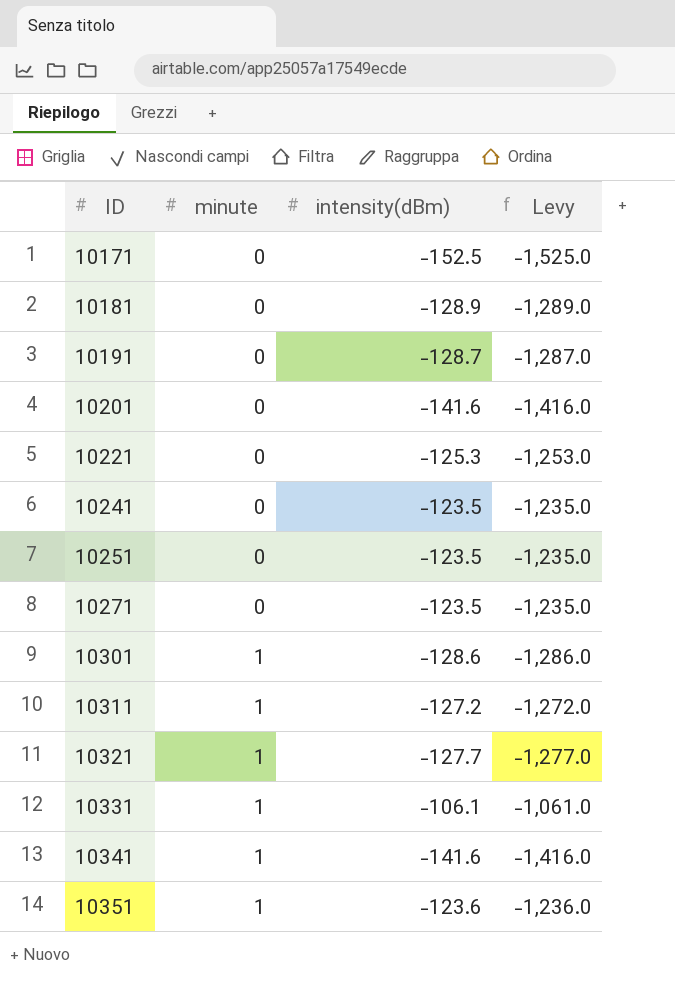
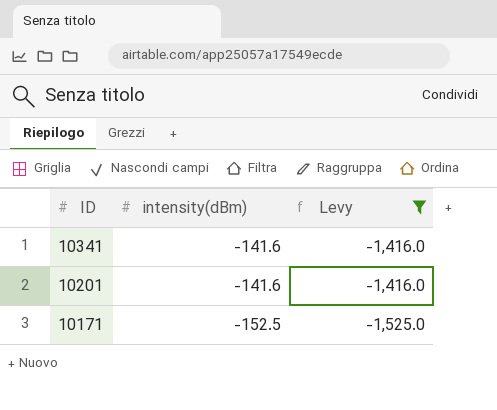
filter: none -> Levy <= -1,416.0
row order: ID ascending -> ID descending
column minute | position: 2 -> none

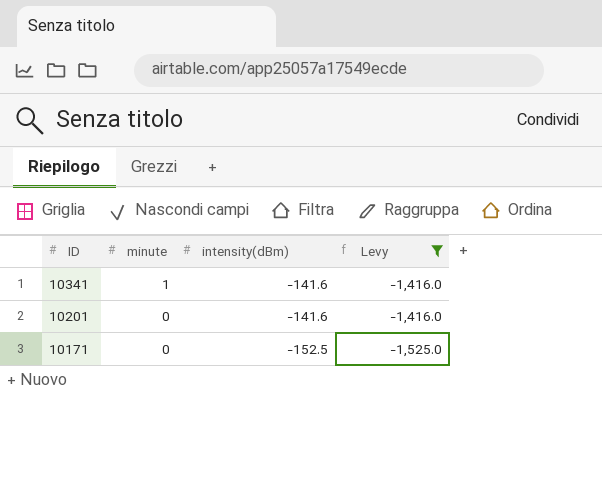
column minute | position: none -> 2

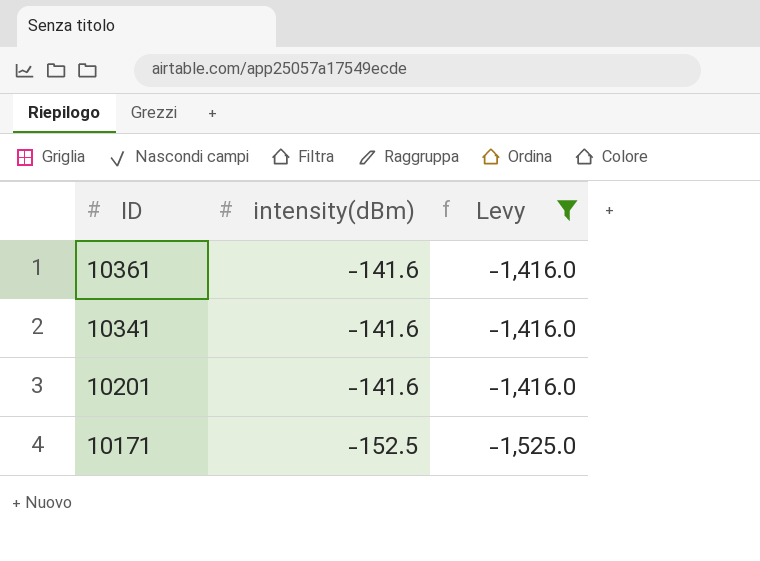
column minute | position: 2 -> none
row 10361: none -> -141.6 | -1,416.0

